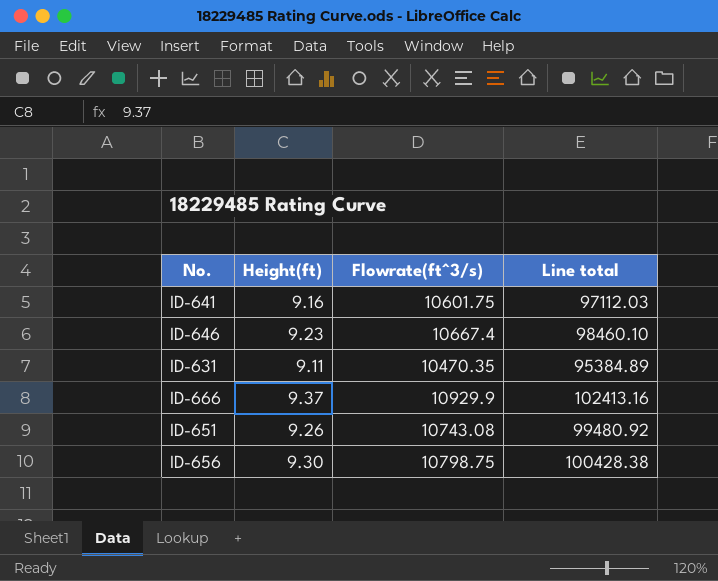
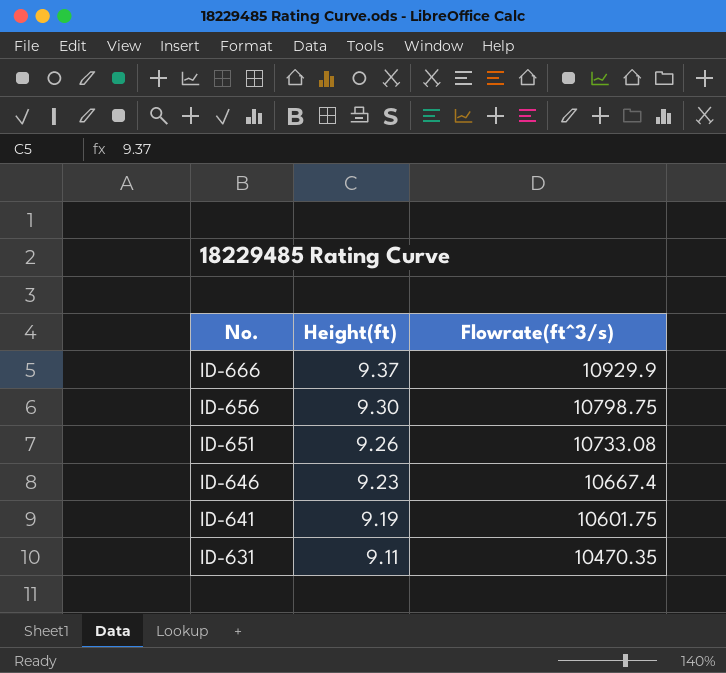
row order: none -> No. descending
column Line total | formula: [Height(ft)] * [Flowrate(ft^3/s)] -> none
ID-651 | Flowrate(ft^3/s): 10743.08 -> 10733.08
ID-641 | Height(ft): 9.16 -> 9.19

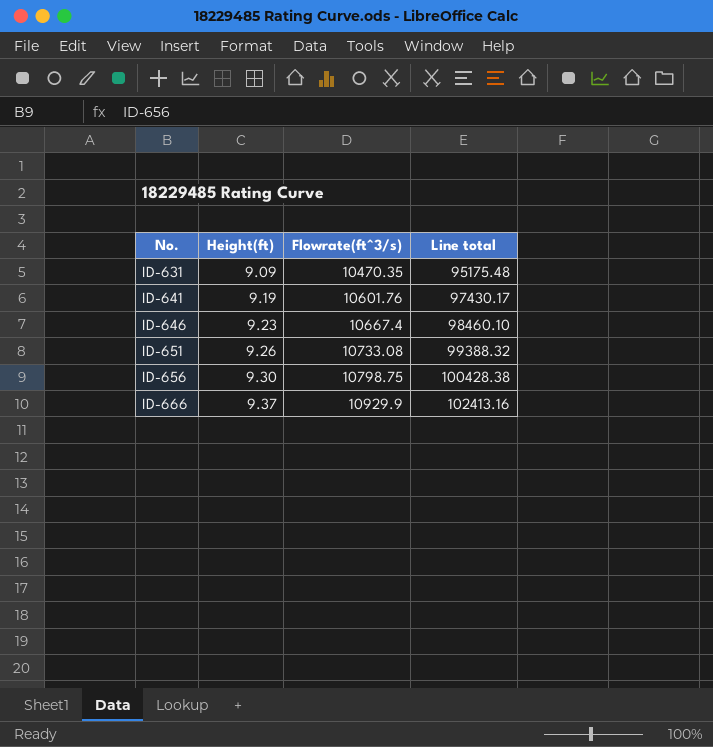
row order: No. descending -> No. ascending
column Line total | formula: none -> [Height(ft)] * [Flowrate(ft^3/s)]
ID-631 | Height(ft): 9.11 -> 9.09
ID-641 | Flowrate(ft^3/s): 10601.75 -> 10601.76

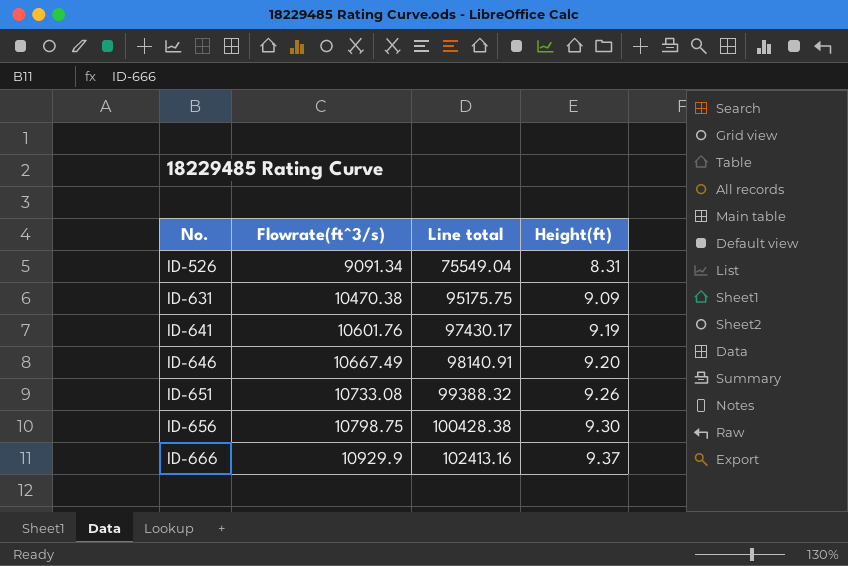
column Height(ft) | position: 2 -> 4
row ID-526: none -> 9091.34 | 75549.04 | 8.31
ID-631 | Flowrate(ft^3/s): 10470.35 -> 10470.38
ID-631 | Line total: 95175.48 -> 95175.75
ID-646 | Flowrate(ft^3/s): 10667.4 -> 10667.49
ID-646 | Line total: 98460.10 -> 98140.91
ID-646 | Height(ft): 9.23 -> 9.20

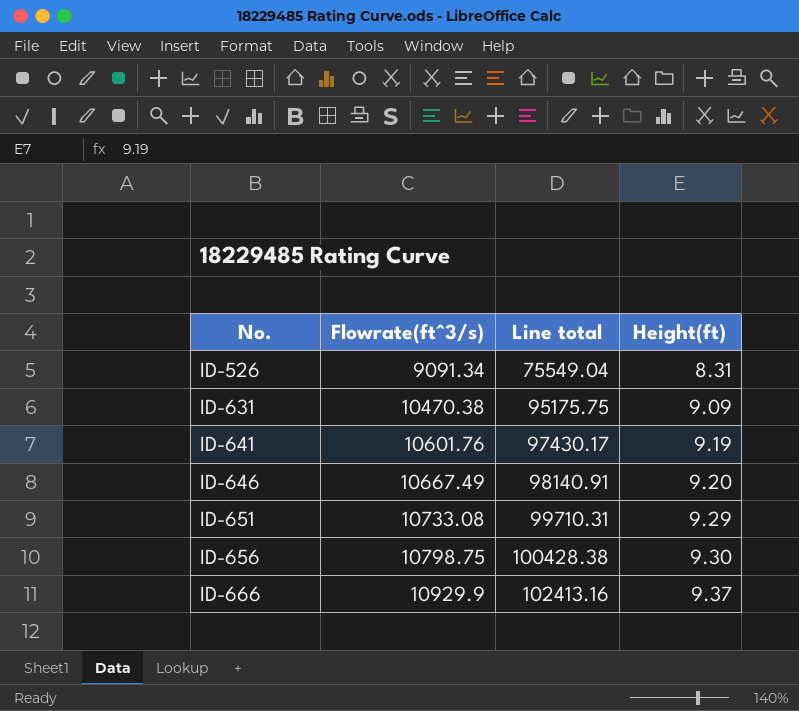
ID-651 | Line total: 99388.32 -> 99710.31
ID-651 | Height(ft): 9.26 -> 9.29

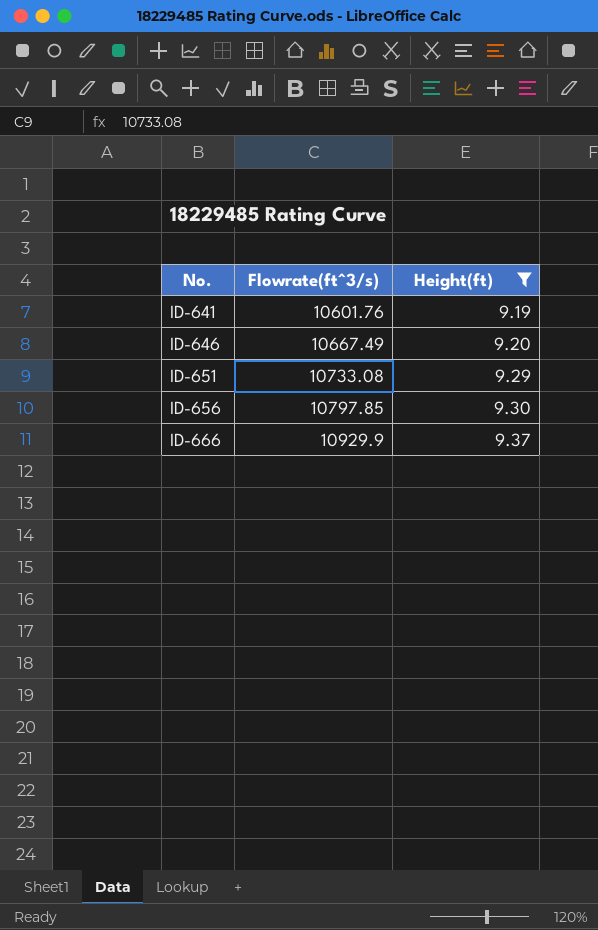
filter: none -> Height(ft) >= 9.19
column Line total | formula: [Flowrate(ft^3/s)] * [Height(ft)] -> none
ID-656 | Flowrate(ft^3/s): 10798.75 -> 10797.85

